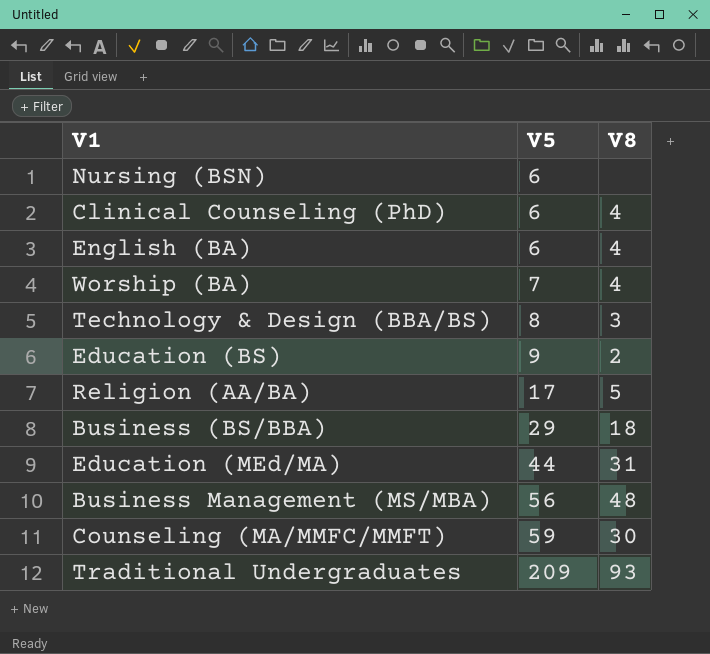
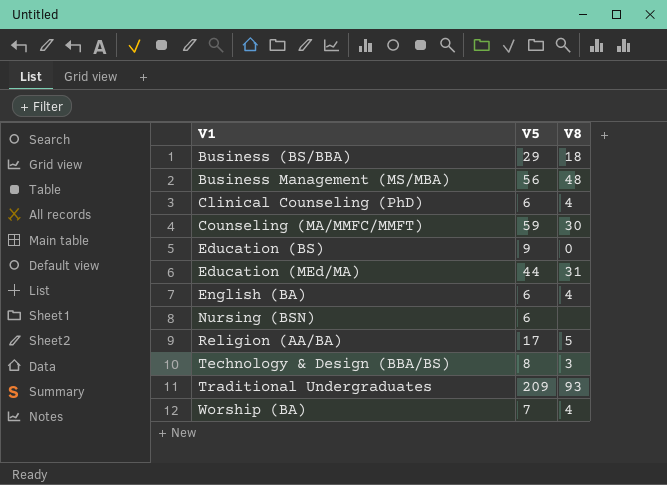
row order: V5 ascending -> V1 ascending
Education (BS) | V8: 2 -> 0

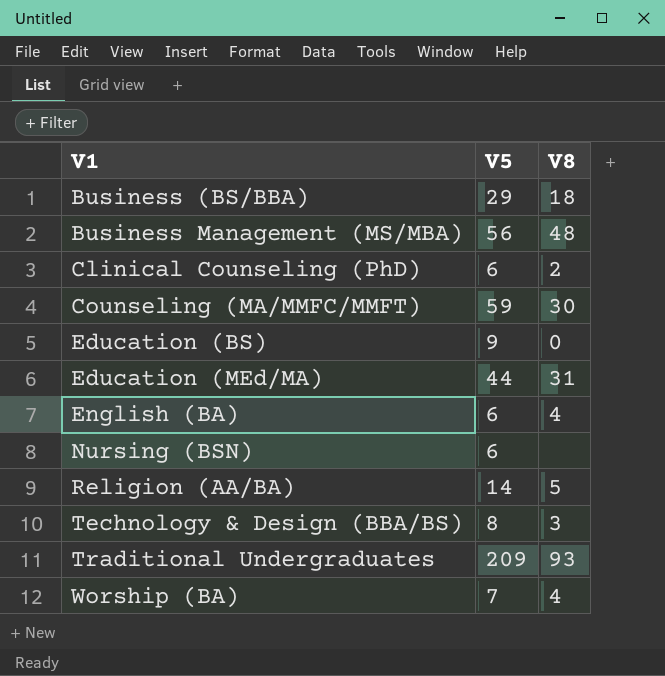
Clinical Counseling (PhD) | V8: 4 -> 2
Religion (AA/BA) | V5: 17 -> 14

